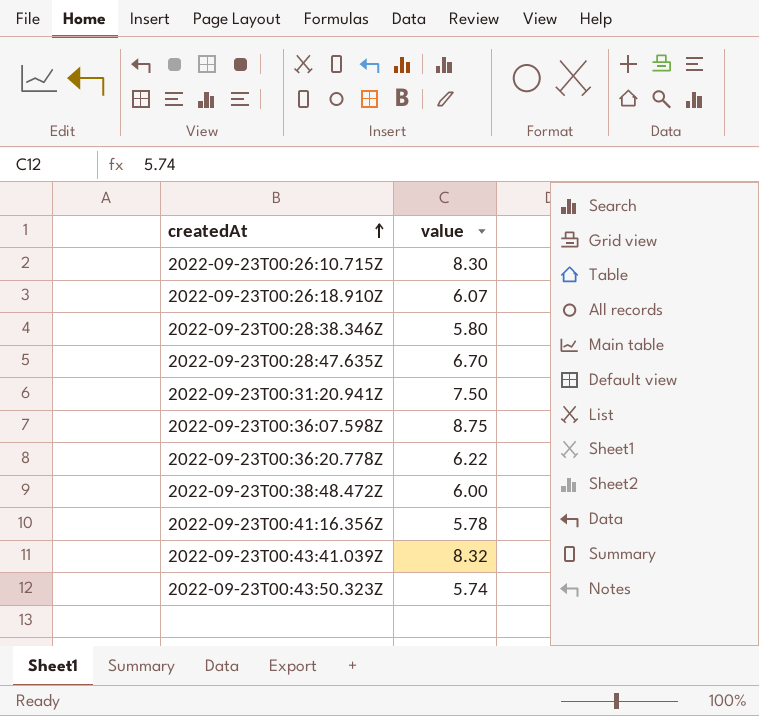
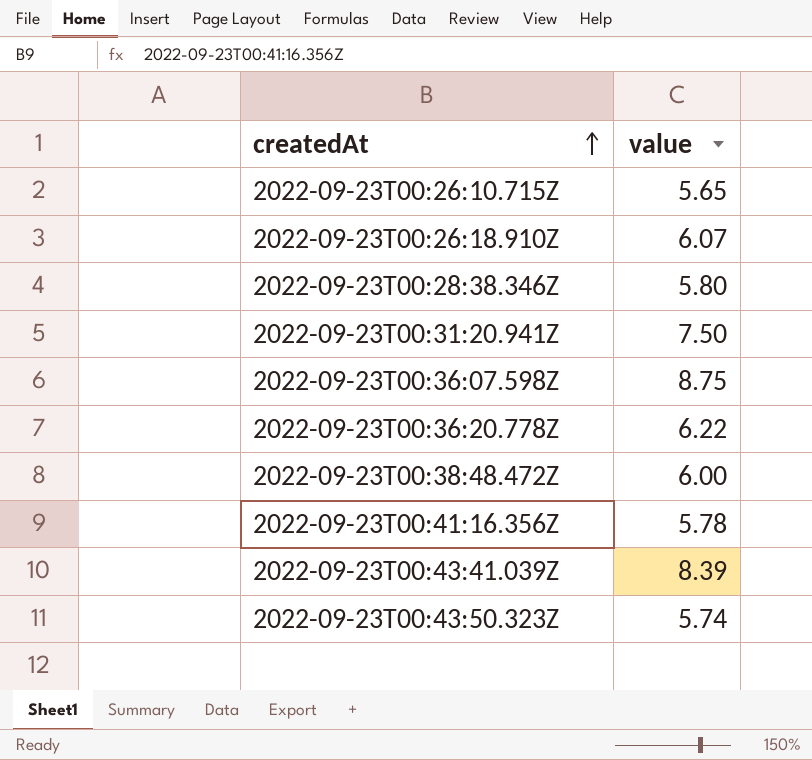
row 2022-09-23T00:28:47.635Z: 6.70 -> none
2022-09-23T00:26:10.715Z | value: 8.30 -> 5.65
2022-09-23T00:43:41.039Z | value: 8.32 -> 8.39

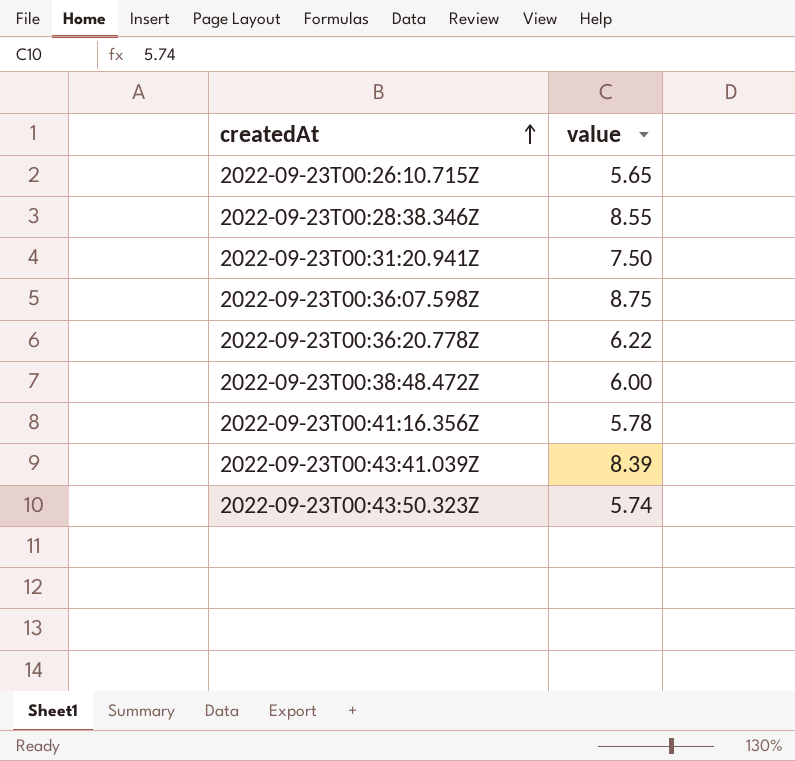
row 2022-09-23T00:26:18.910Z: 6.07 -> none
2022-09-23T00:28:38.346Z | value: 5.80 -> 8.55

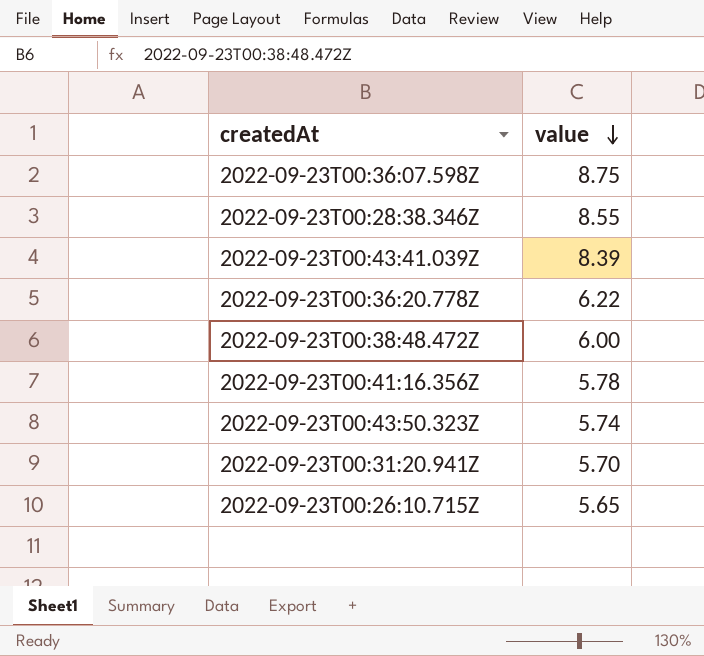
row order: createdAt ascending -> value descending
2022-09-23T00:31:20.941Z | value: 7.50 -> 5.70

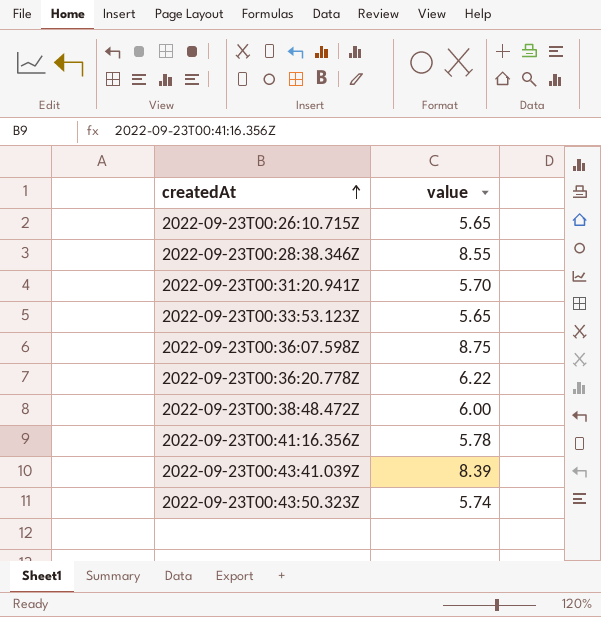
row order: value descending -> createdAt ascending
row 2022-09-23T00:33:53.123Z: none -> 5.65

